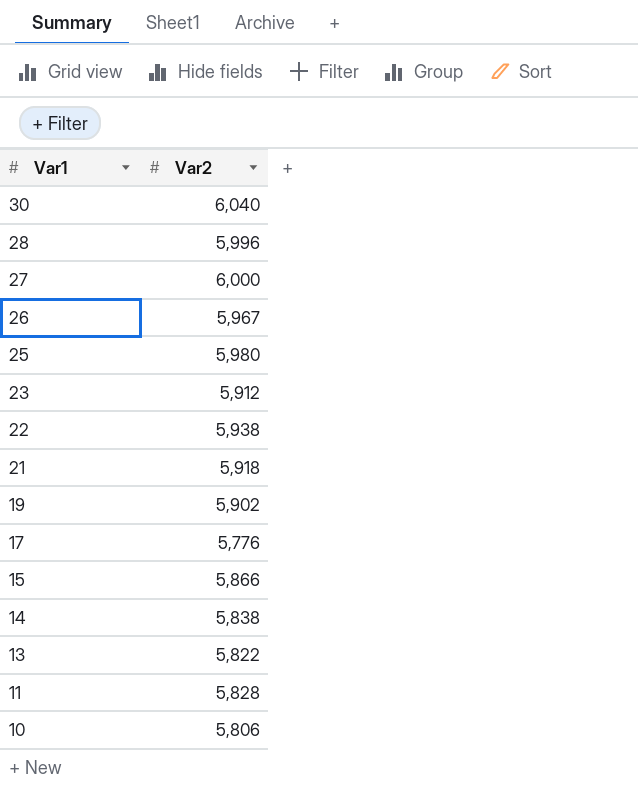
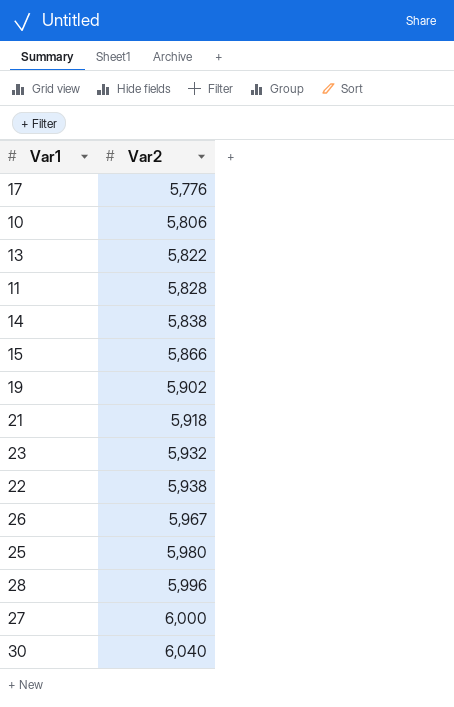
row order: Var1 descending -> Var2 ascending
23 | Var2: 5,912 -> 5,932

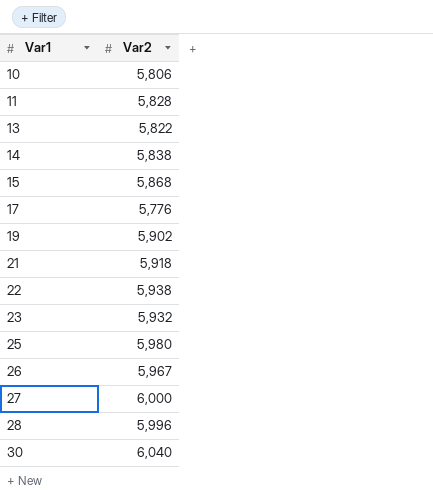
row order: Var2 ascending -> Var1 ascending
15 | Var2: 5,866 -> 5,868

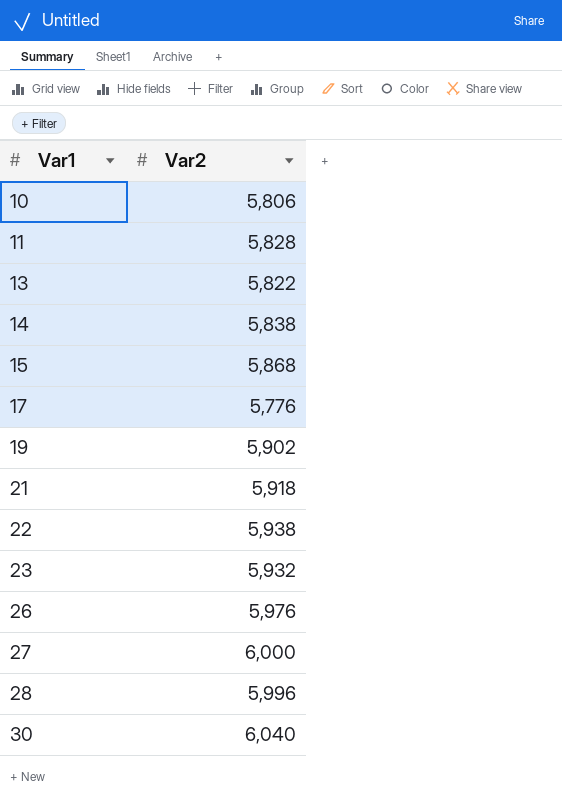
row 25: 5,980 -> none
26 | Var2: 5,967 -> 5,976

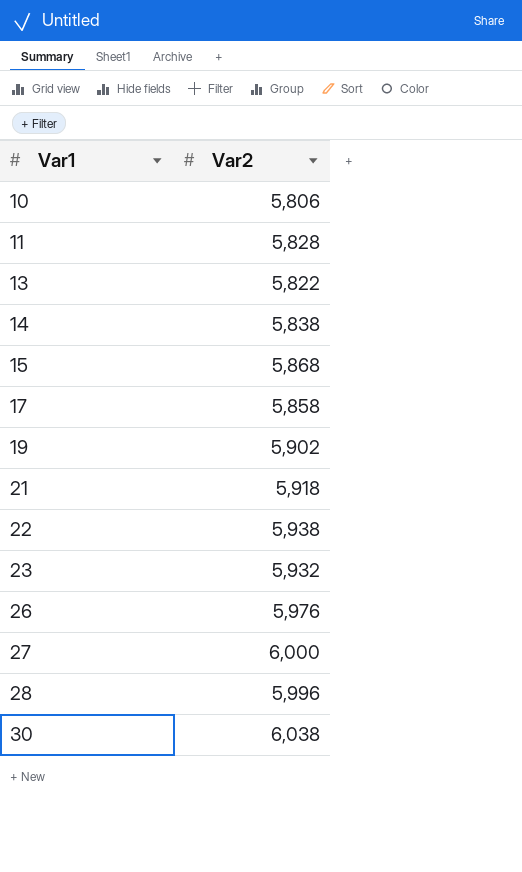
17 | Var2: 5,776 -> 5,858
30 | Var2: 6,040 -> 6,038

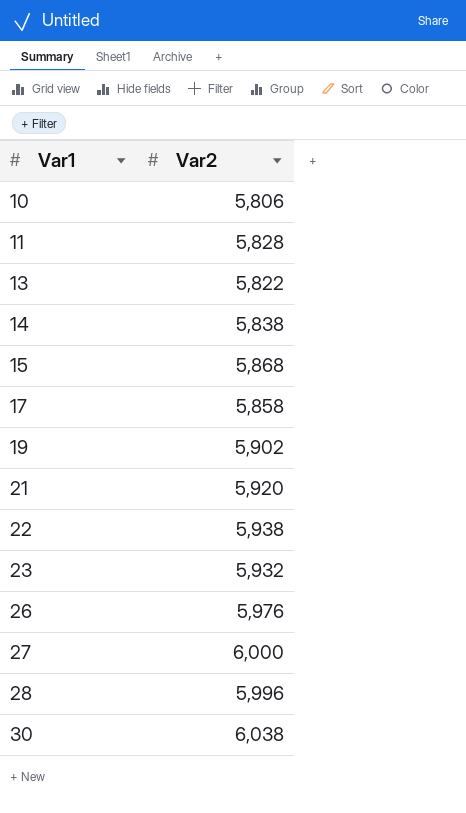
21 | Var2: 5,918 -> 5,920

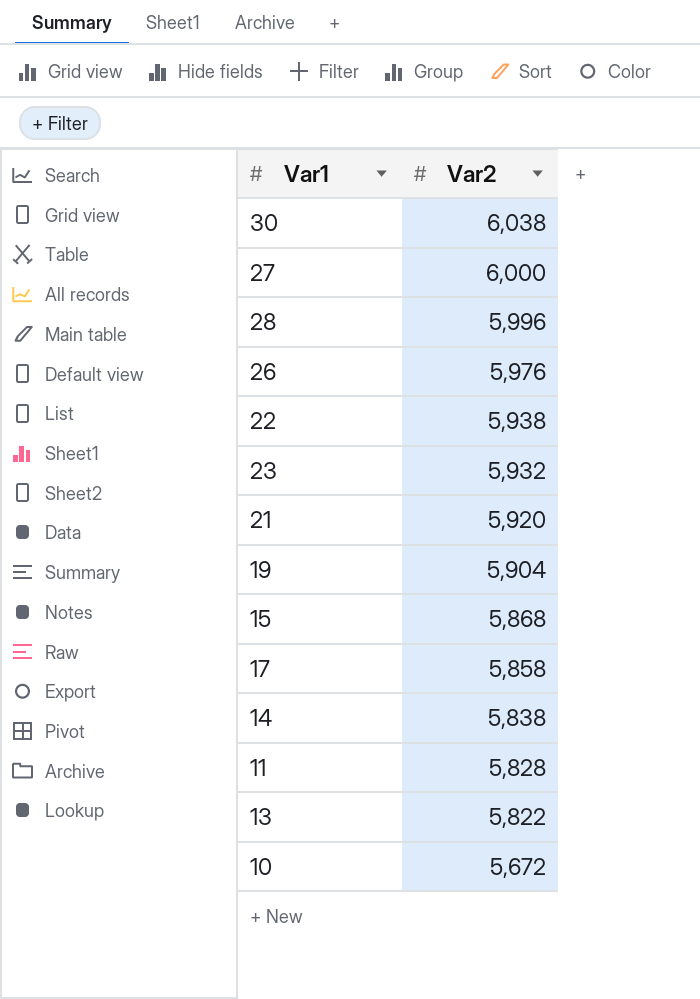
row order: Var1 ascending -> Var2 descending
19 | Var2: 5,902 -> 5,904
10 | Var2: 5,806 -> 5,672

